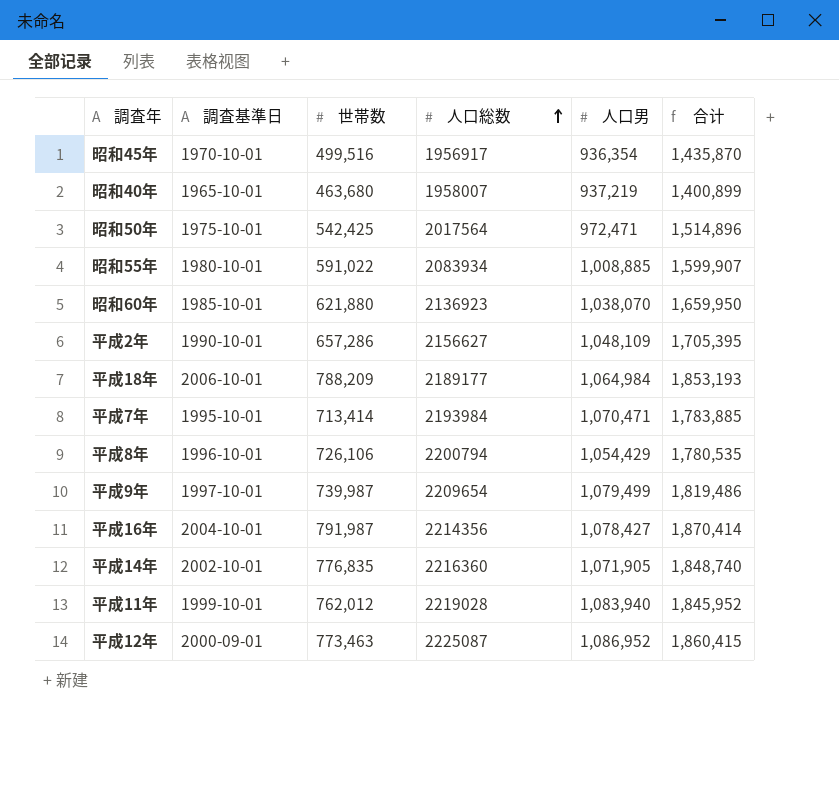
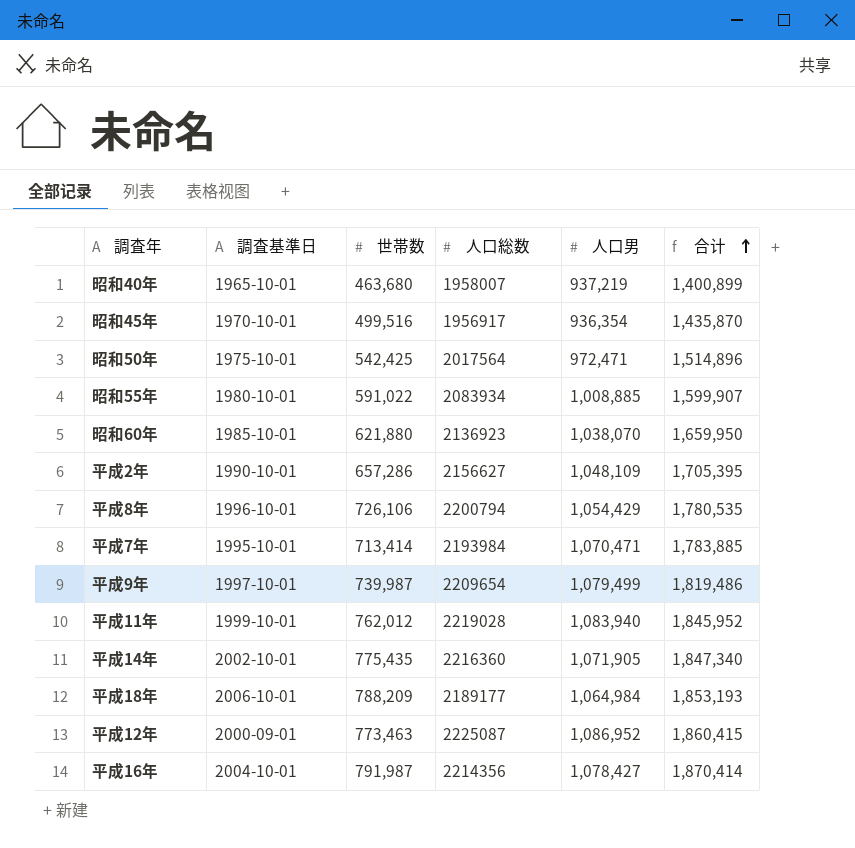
row order: 人口総数 ascending -> 合计 ascending
平成14年 | 世帯数: 776,835 -> 775,435
平成14年 | 合计: 1,848,740 -> 1,847,340

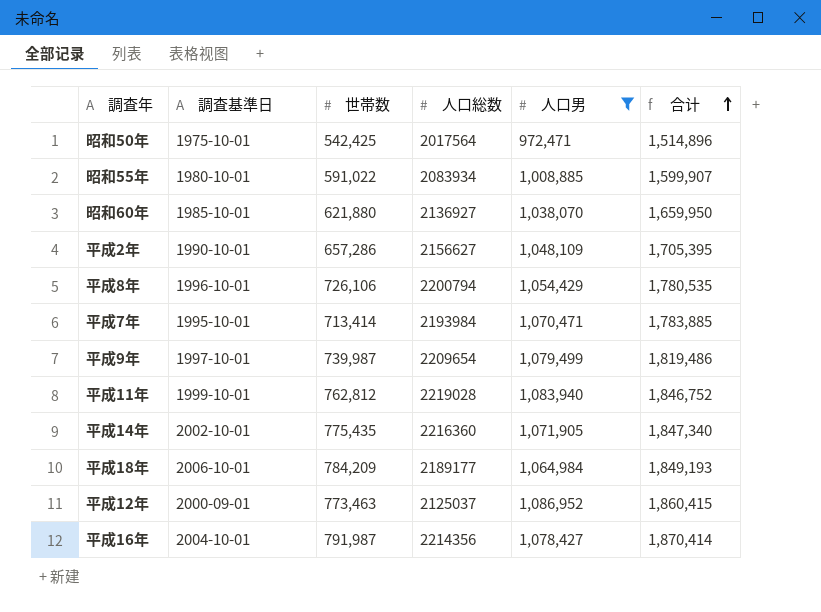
filter: none -> 人口男 >= 972,471
昭和60年 | 人口総数: 2136923 -> 2136927
平成11年 | 世帯数: 762,012 -> 762,812
平成11年 | 合计: 1,845,952 -> 1,846,752
平成18年 | 世帯数: 788,209 -> 784,209
平成18年 | 合计: 1,853,193 -> 1,849,193
平成12年 | 人口総数: 2225087 -> 2125037

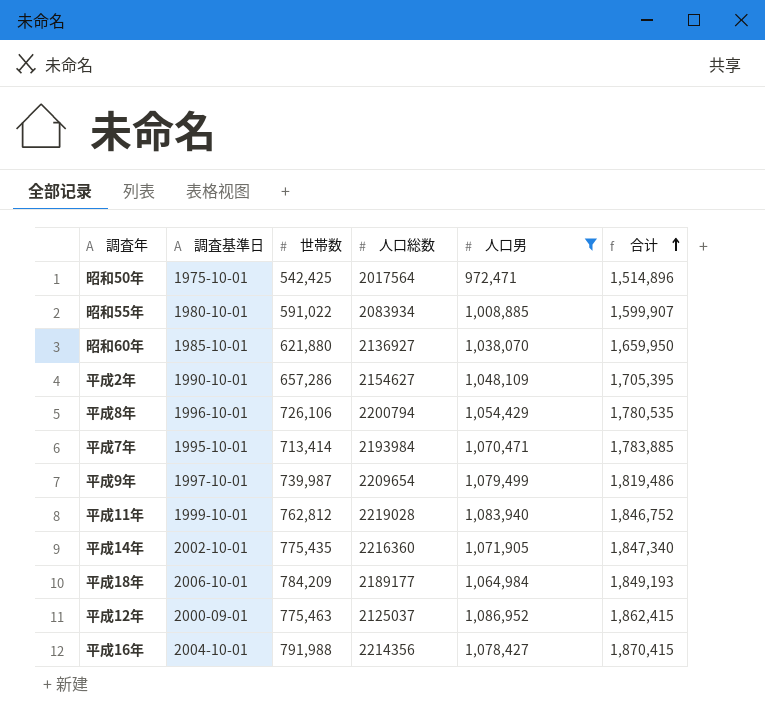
平成2年 | 人口総数: 2156627 -> 2154627
平成12年 | 世帯数: 773,463 -> 775,463
平成12年 | 合计: 1,860,415 -> 1,862,415
平成16年 | 世帯数: 791,987 -> 791,988
平成16年 | 合计: 1,870,414 -> 1,870,415

